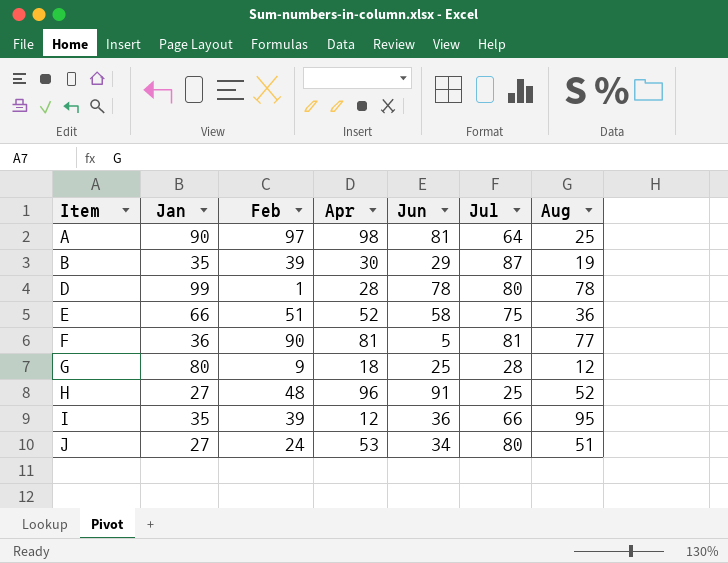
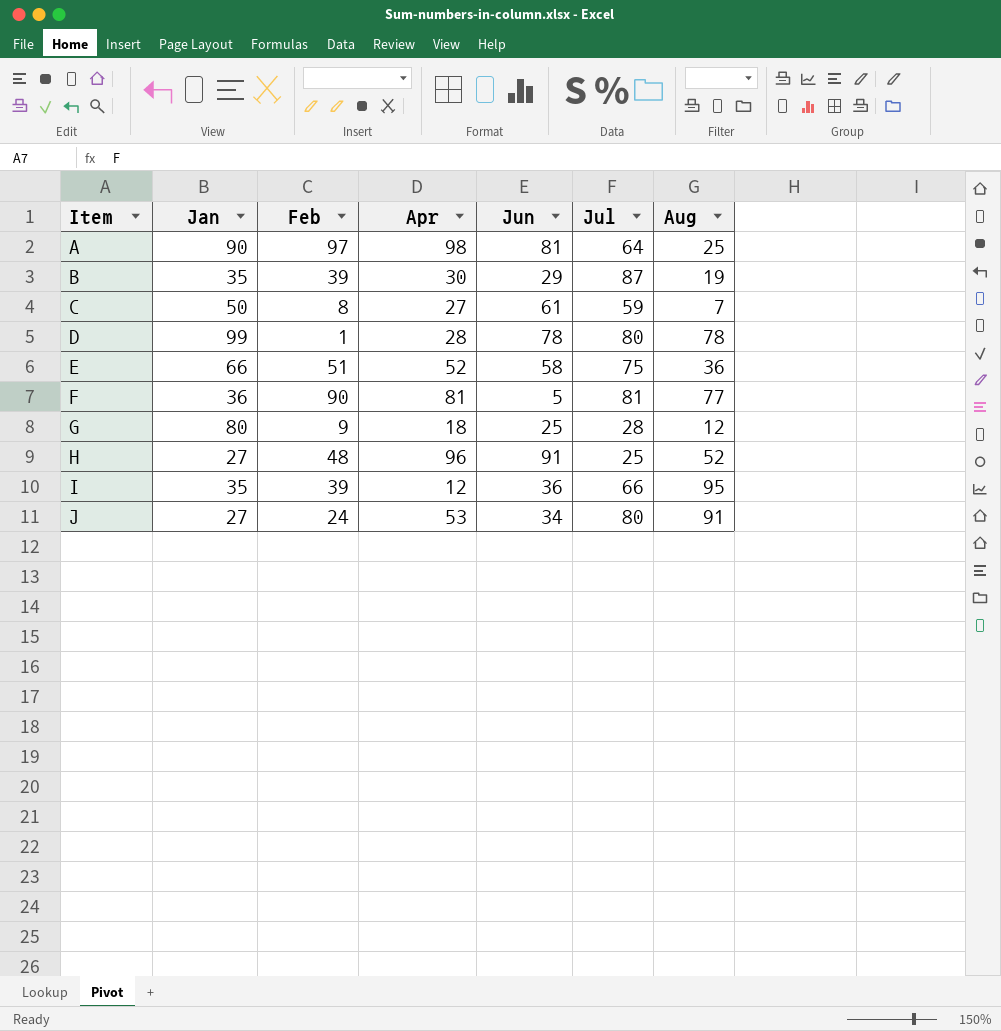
row C: none -> 50 | 8 | 27 | 61 | 59 | 7
J | Aug: 51 -> 91

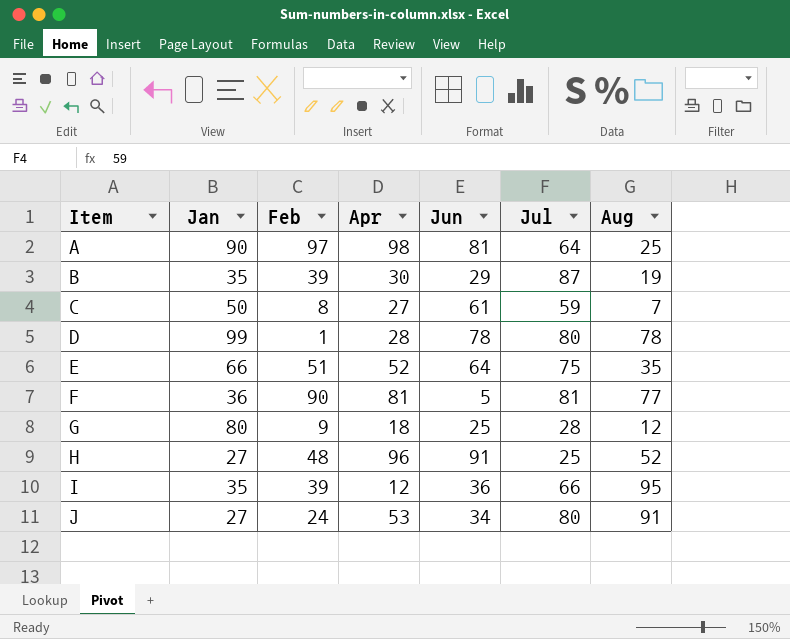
E | Jun: 58 -> 64
E | Aug: 36 -> 35

